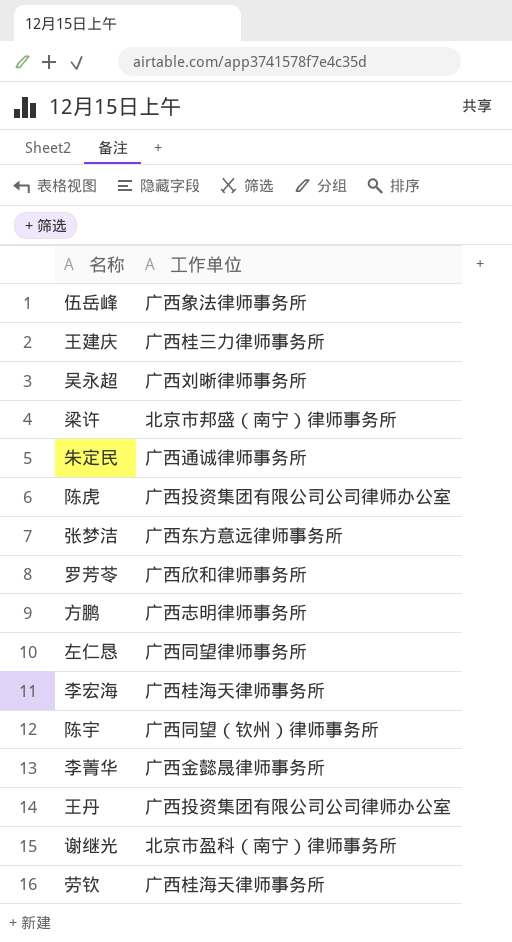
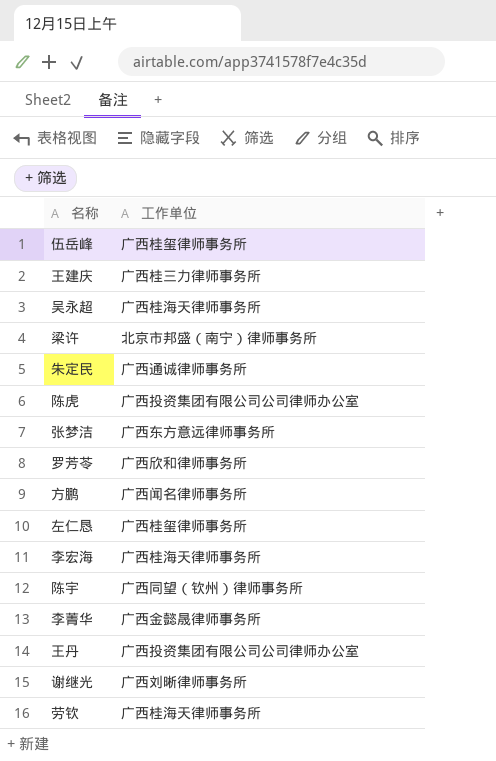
伍岳峰 | 工作单位: 广西象法律师事务所 -> 广西桂玺律师事务所
吴永超 | 工作单位: 广西刘晰律师事务所 -> 广西桂海天律师事务所
方鹏 | 工作单位: 广西志明律师事务所 -> 广西闻名律师事务所
左仁恳 | 工作单位: 广西同望律师事务所 -> 广西桂玺律师事务所
谢继光 | 工作单位: 北京市盈科（南宁）律师事务所 -> 广西刘晰律师事务所

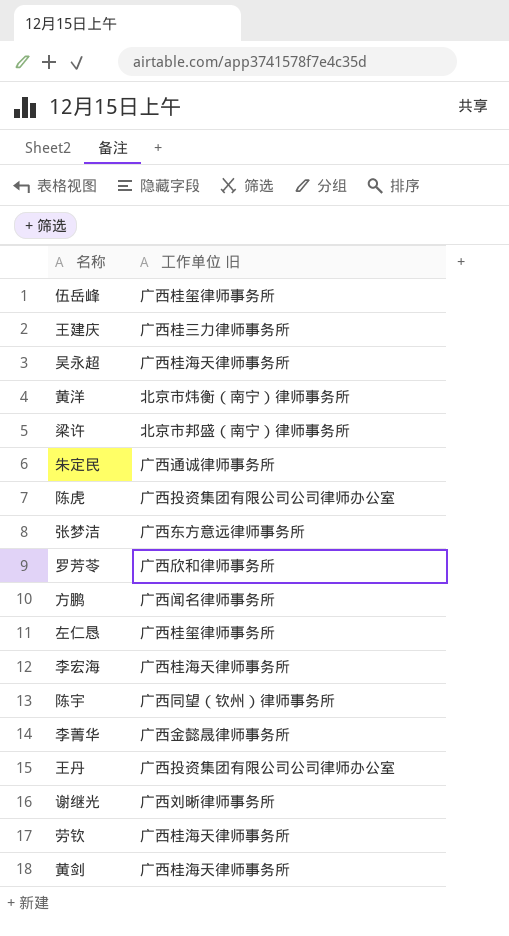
column name: 工作单位 -> 工作单位 旧
row 黄洋: none -> 北京市炜衡（南宁）律师事务所
row 黄剑: none -> 广西桂海天律师事务所

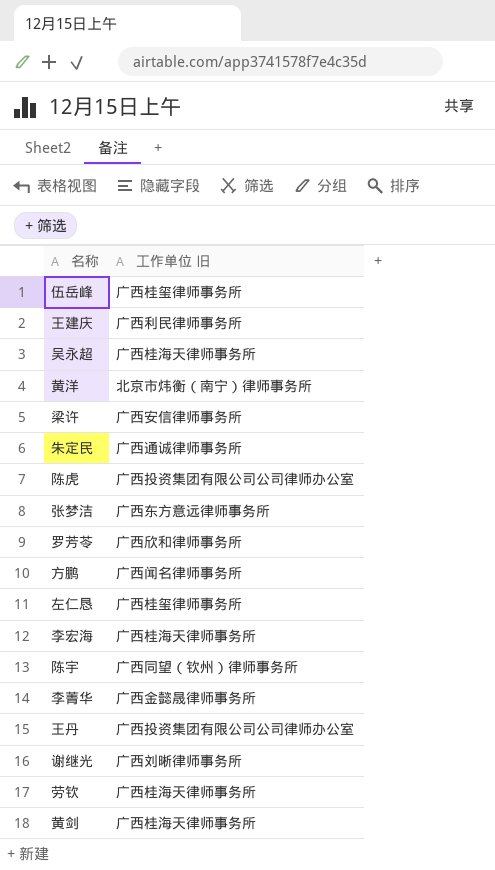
王建庆 | 工作单位 旧: 广西桂三力律师事务所 -> 广西利民律师事务所
梁许 | 工作单位 旧: 北京市邦盛（南宁）律师事务所 -> 广西安信律师事务所

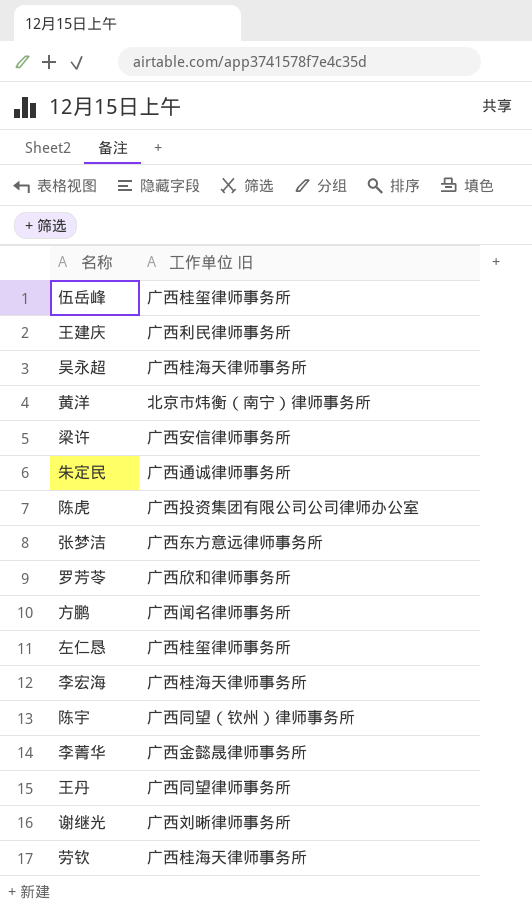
row 黄剑: 广西桂海天律师事务所 -> none
王丹 | 工作单位 旧: 广西投资集团有限公司公司律师办公室 -> 广西同望律师事务所

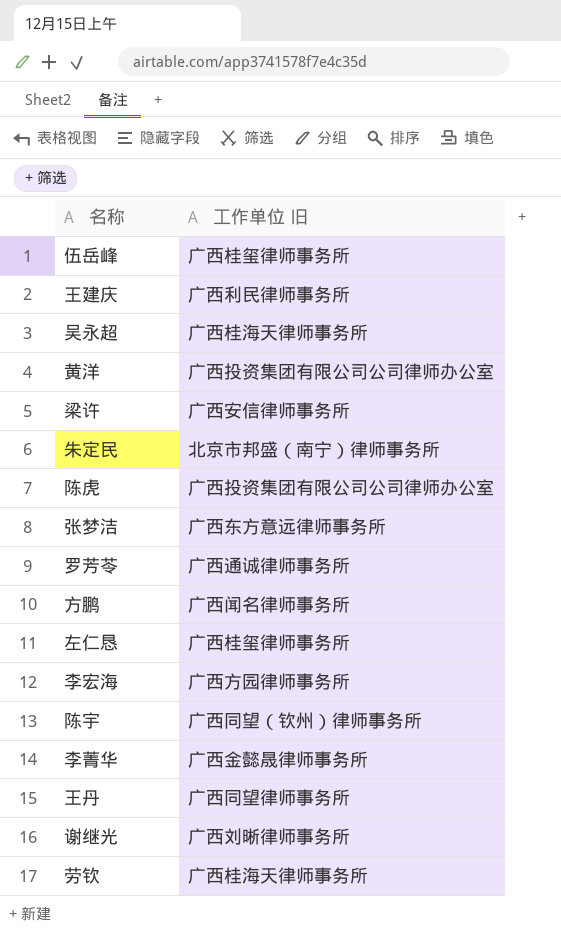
黄洋 | 工作单位 旧: 北京市炜衡（南宁）律师事务所 -> 广西投资集团有限公司公司律师办公室
朱定民 | 工作单位 旧: 广西通诚律师事务所 -> 北京市邦盛（南宁）律师事务所
罗芳苓 | 工作单位 旧: 广西欣和律师事务所 -> 广西通诚律师事务所
李宏海 | 工作单位 旧: 广西桂海天律师事务所 -> 广西方园律师事务所

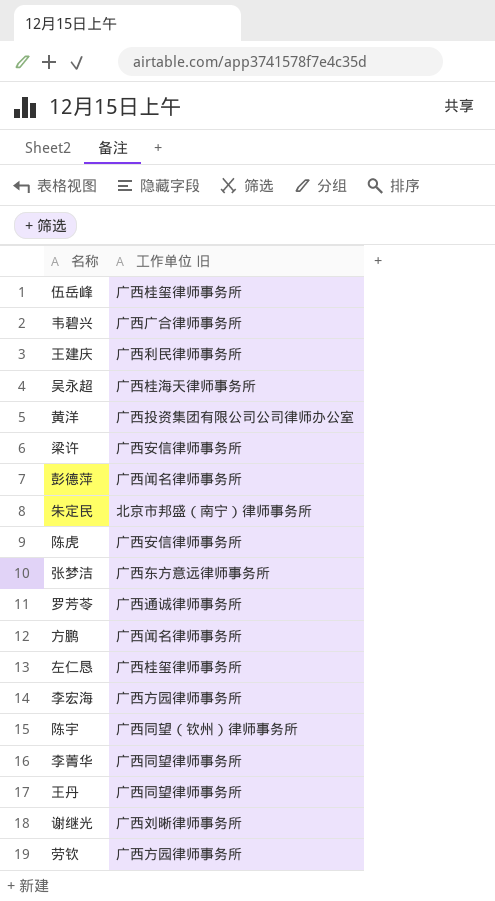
row 韦碧兴: none -> 广西广合律师事务所
row 彭德萍: none -> 广西闻名律师事务所
陈虎 | 工作单位 旧: 广西投资集团有限公司公司律师办公室 -> 广西安信律师事务所
李菁华 | 工作单位 旧: 广西金懿晟律师事务所 -> 广西同望律师事务所
劳钦 | 工作单位 旧: 广西桂海天律师事务所 -> 广西方园律师事务所

